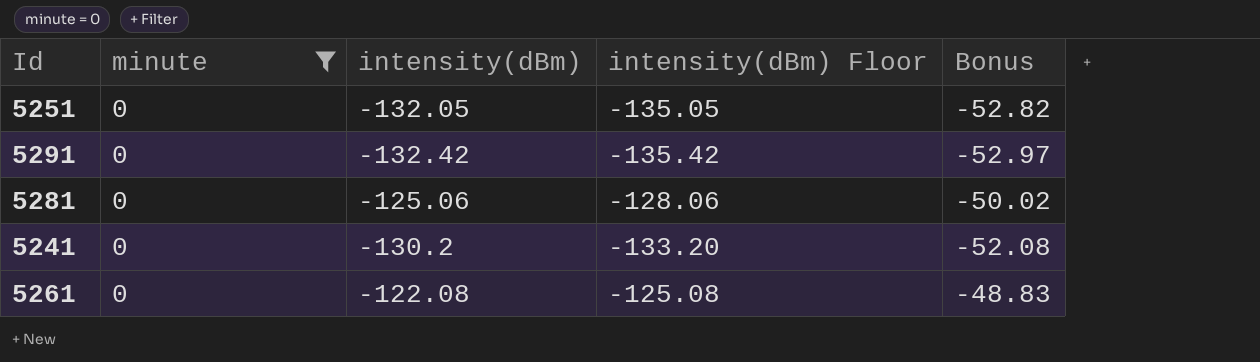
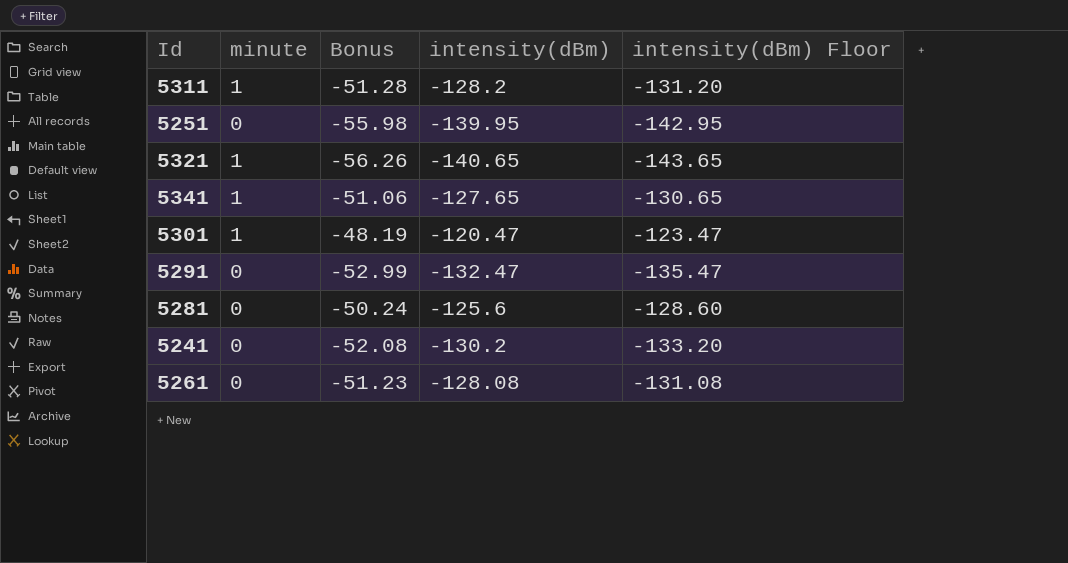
filter: minute = 0 -> none
column Bonus | position: 5 -> 3
5251 | Bonus: -52.82 -> -55.98
5251 | intensity(dBm): -132.05 -> -139.95
5251 | intensity(dBm) Floor: -135.05 -> -142.95
5291 | Bonus: -52.97 -> -52.99
5291 | intensity(dBm): -132.42 -> -132.47
5291 | intensity(dBm) Floor: -135.42 -> -135.47
5281 | Bonus: -50.02 -> -50.24
5281 | intensity(dBm): -125.06 -> -125.6
5281 | intensity(dBm) Floor: -128.06 -> -128.60
5261 | Bonus: -48.83 -> -51.23
5261 | intensity(dBm): -122.08 -> -128.08
5261 | intensity(dBm) Floor: -125.08 -> -131.08

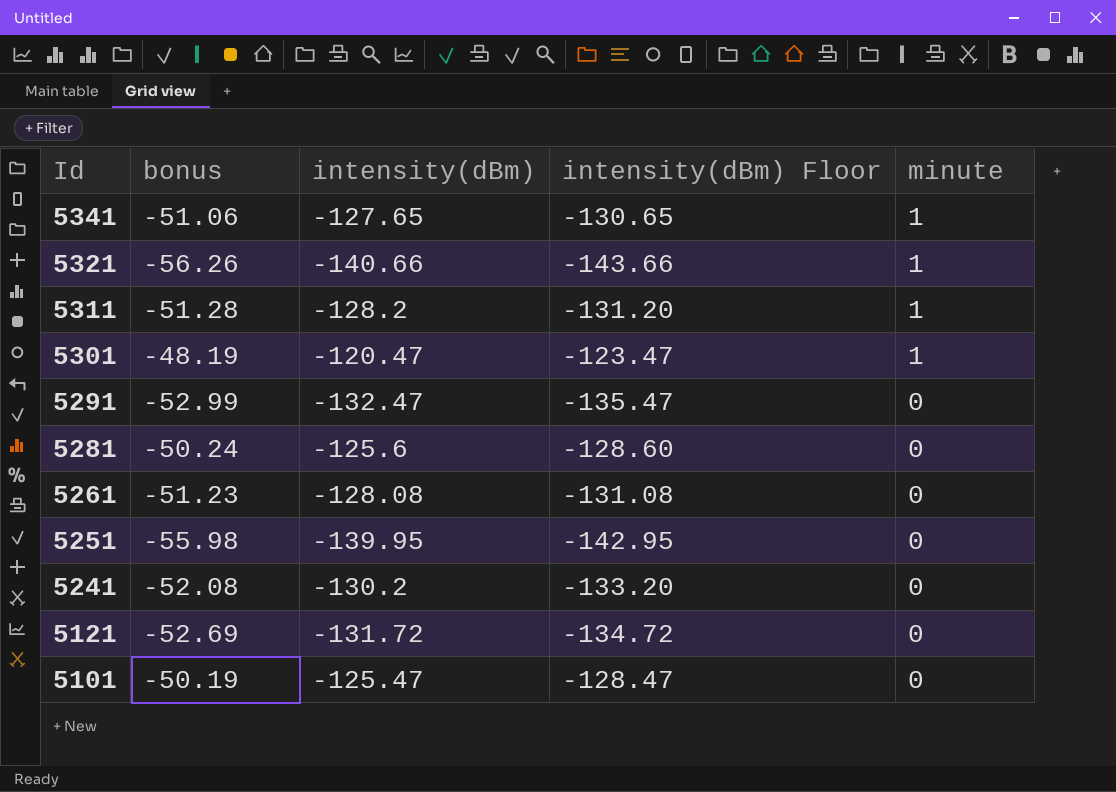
row order: none -> Id descending
column name: Bonus -> bonus
column minute | position: 2 -> 5
5321 | intensity(dBm): -140.65 -> -140.66
5321 | intensity(dBm) Floor: -143.65 -> -143.66
row 5121: none -> -52.69 | -131.72 | -134.72 | 0
row 5101: none -> -50.19 | -125.47 | -128.47 | 0

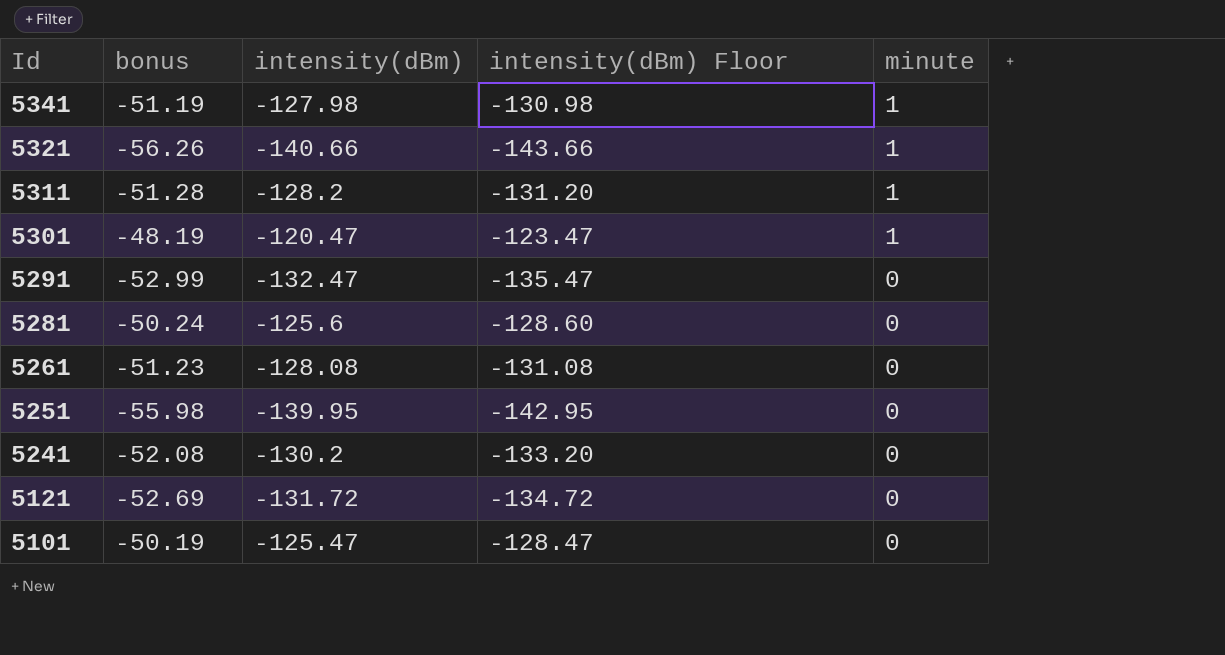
5341 | bonus: -51.06 -> -51.19
5341 | intensity(dBm): -127.65 -> -127.98
5341 | intensity(dBm) Floor: -130.65 -> -130.98

